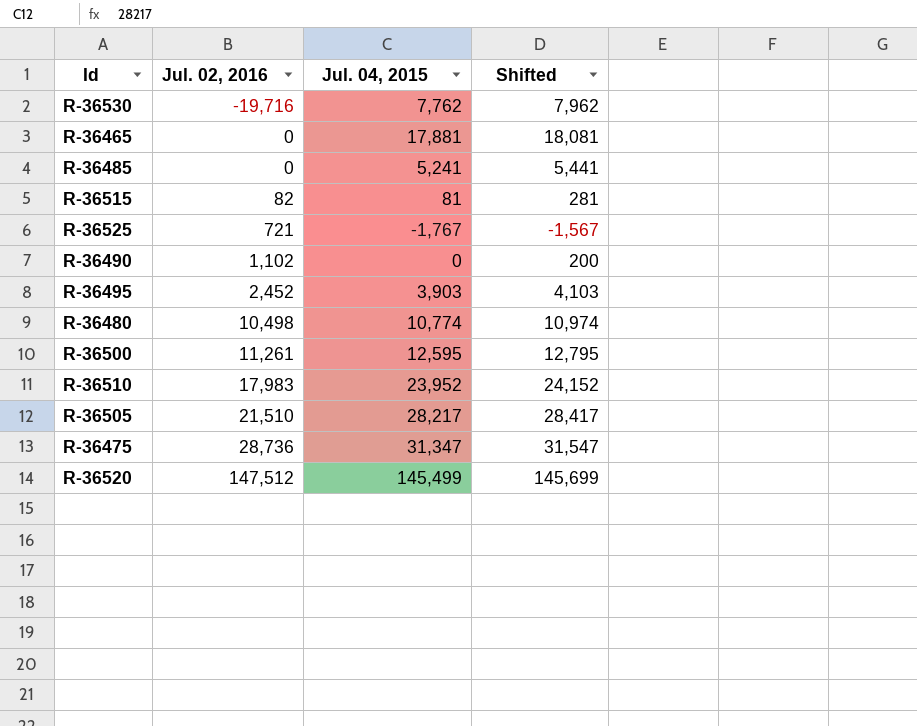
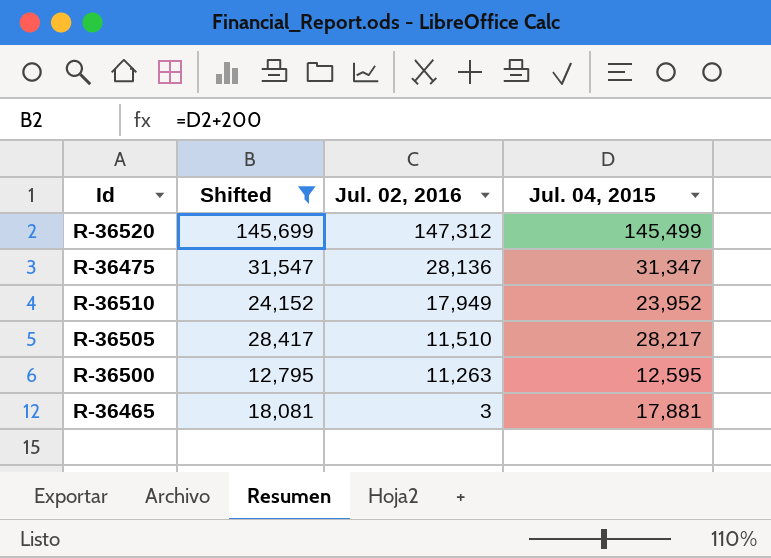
filter: none -> Shifted >= 12,795
row order: Jul. 02, 2016 ascending -> Jul. 02, 2016 descending
column Shifted | position: 4 -> 2
R-36520 | Jul. 02, 2016: 147,512 -> 147,312
R-36475 | Jul. 02, 2016: 28,736 -> 28,136
R-36510 | Jul. 02, 2016: 17,983 -> 17,949
R-36505 | Jul. 02, 2016: 21,510 -> 11,510
R-36500 | Jul. 02, 2016: 11,261 -> 11,263
R-36465 | Jul. 02, 2016: 0 -> 3

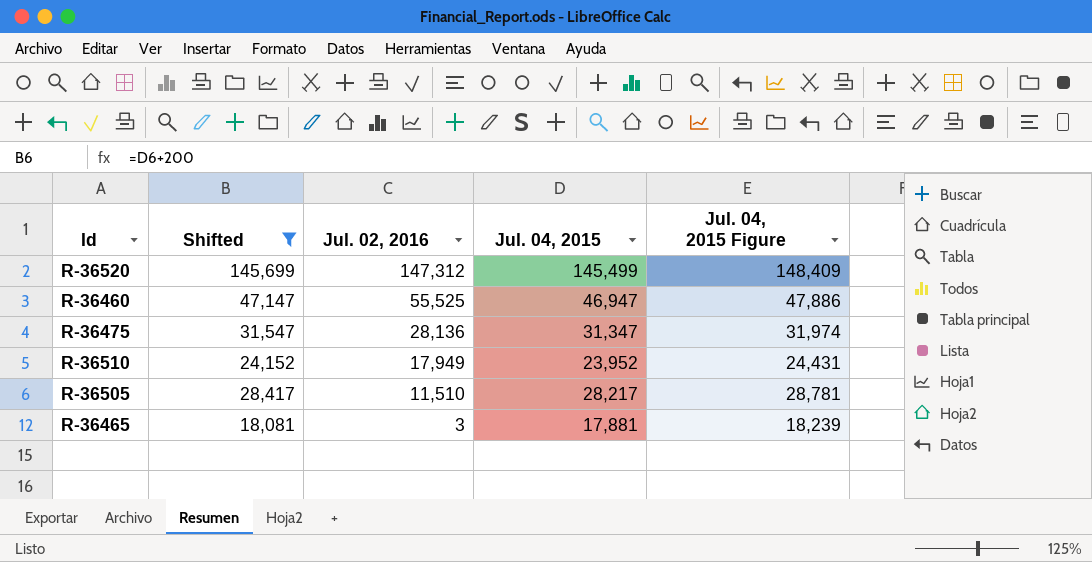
column Jul. 04, 2015 Figure | formula: none -> [Jul. 04, 2015] * 1.02
row R-36500: 12,795 | 11,263 | 12,595 -> none
row R-36460: none -> 47,147 | 55,525 | 46,947 | 47,886

